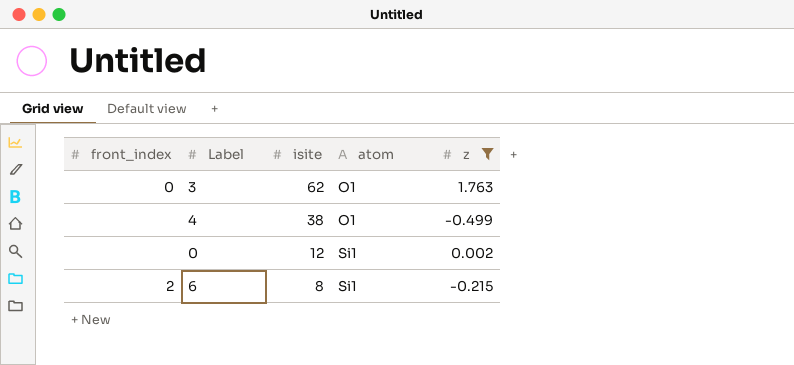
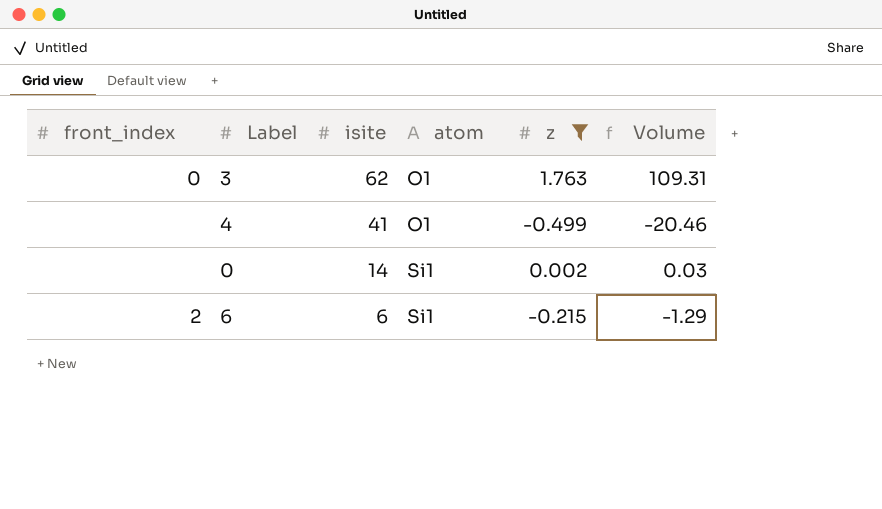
column Volume | formula: none -> [isite] * [z]
4 | isite: 38 -> 41
0 | isite: 12 -> 14
6 | isite: 8 -> 6

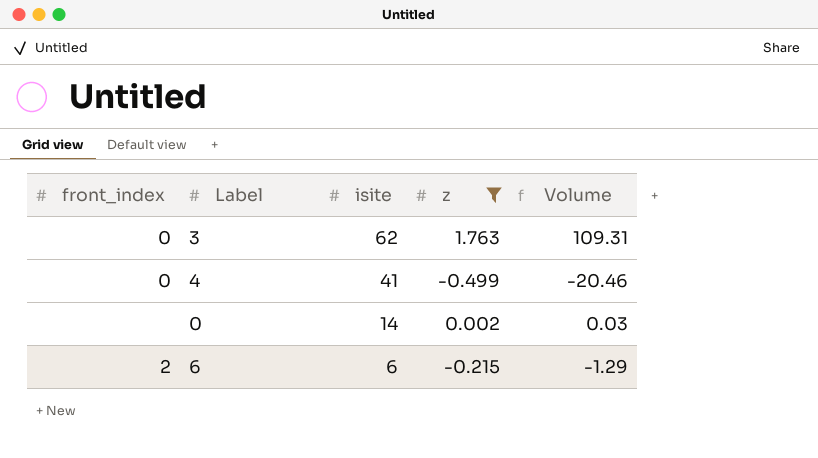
column atom | position: 4 -> none
4 | front_index: none -> 0

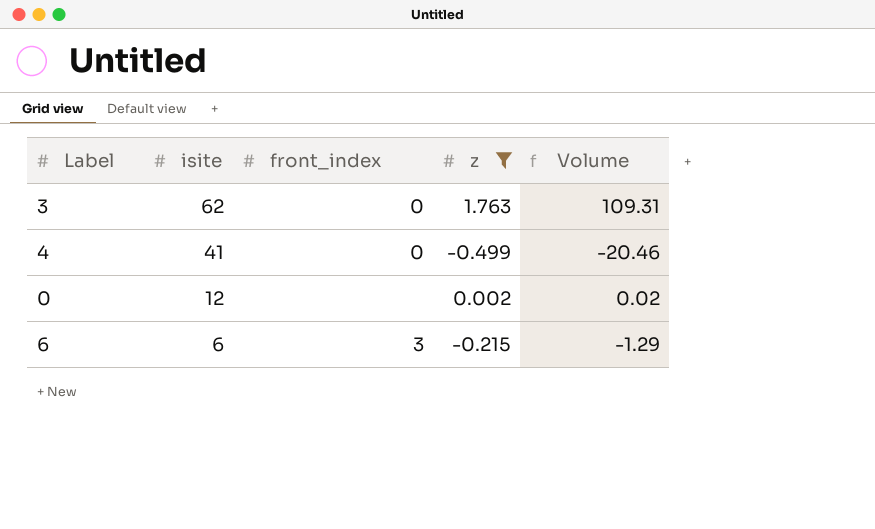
column front_index | position: 1 -> 3
0 | isite: 14 -> 12
0 | Volume: 0.03 -> 0.02
6 | front_index: 2 -> 3

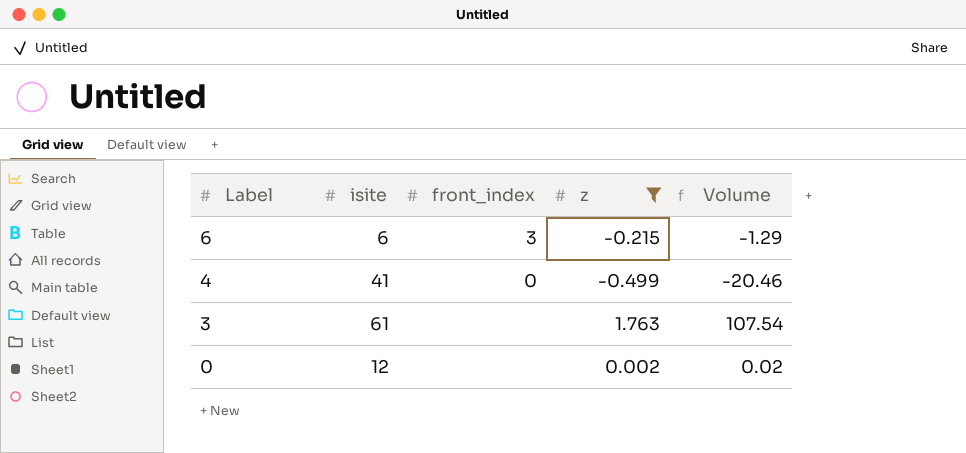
row order: isite descending -> Label descending
3 | isite: 62 -> 61
3 | front_index: 0 -> none
3 | Volume: 109.31 -> 107.54

